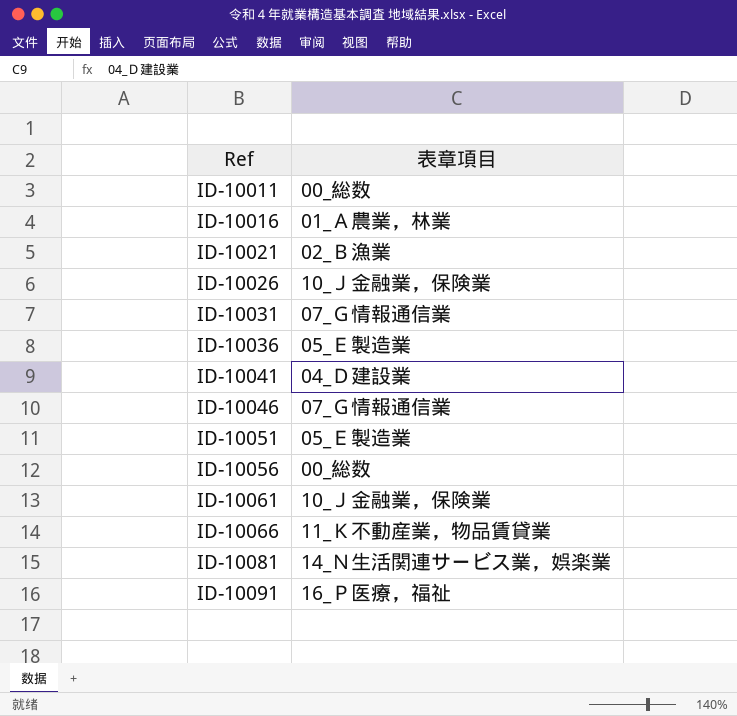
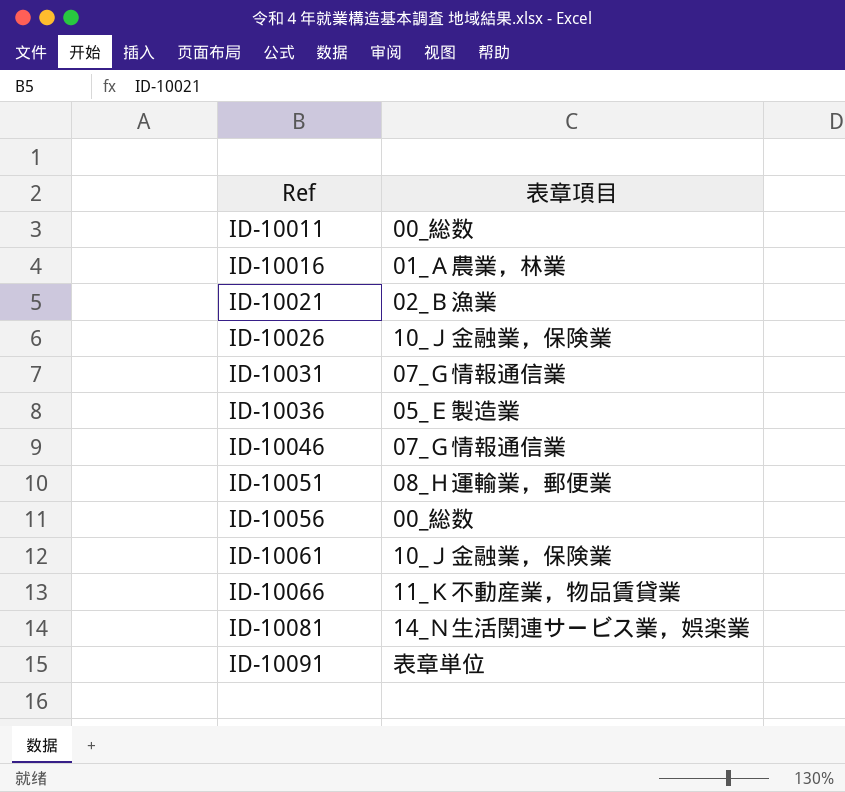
row ID-10041: 04_Ｄ建設業 -> none
ID-10051 | 表章項目: 05_Ｅ製造業 -> 08_Ｈ運輸業，郵便業
ID-10091 | 表章項目: 16_Ｐ医療，福祉 -> 表章単位

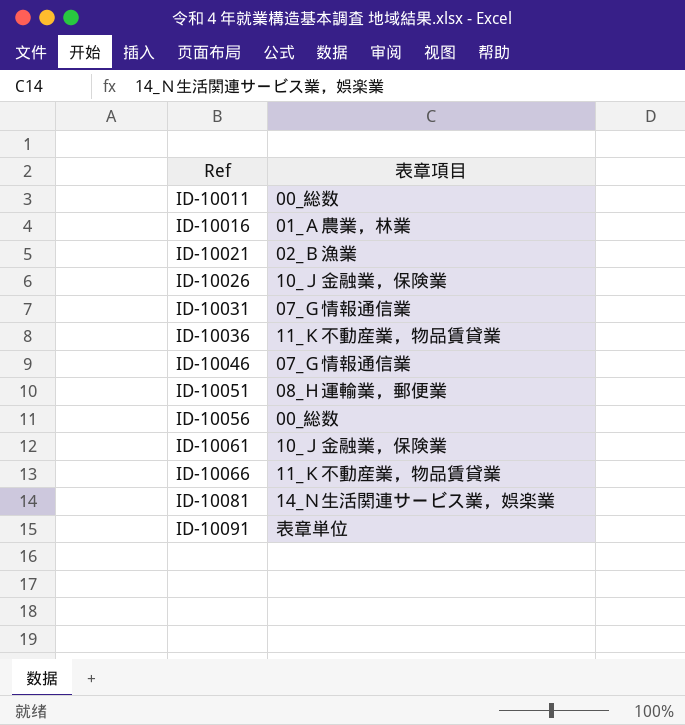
ID-10036 | 表章項目: 05_Ｅ製造業 -> 11_Ｋ不動産業，物品賃貸業

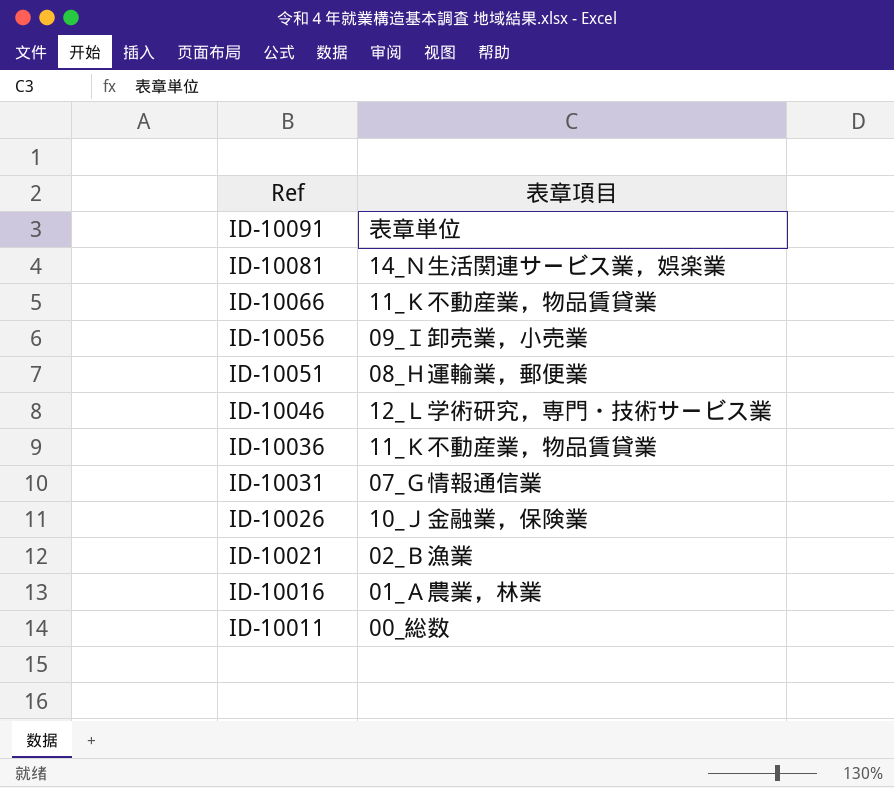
row order: Ref ascending -> Ref descending
row ID-10061: 10_Ｊ金融業，保険業 -> none
ID-10056 | 表章項目: 00_総数 -> 09_Ｉ卸売業，小売業
ID-10046 | 表章項目: 07_Ｇ情報通信業 -> 12_Ｌ学術研究，専門・技術サービス業

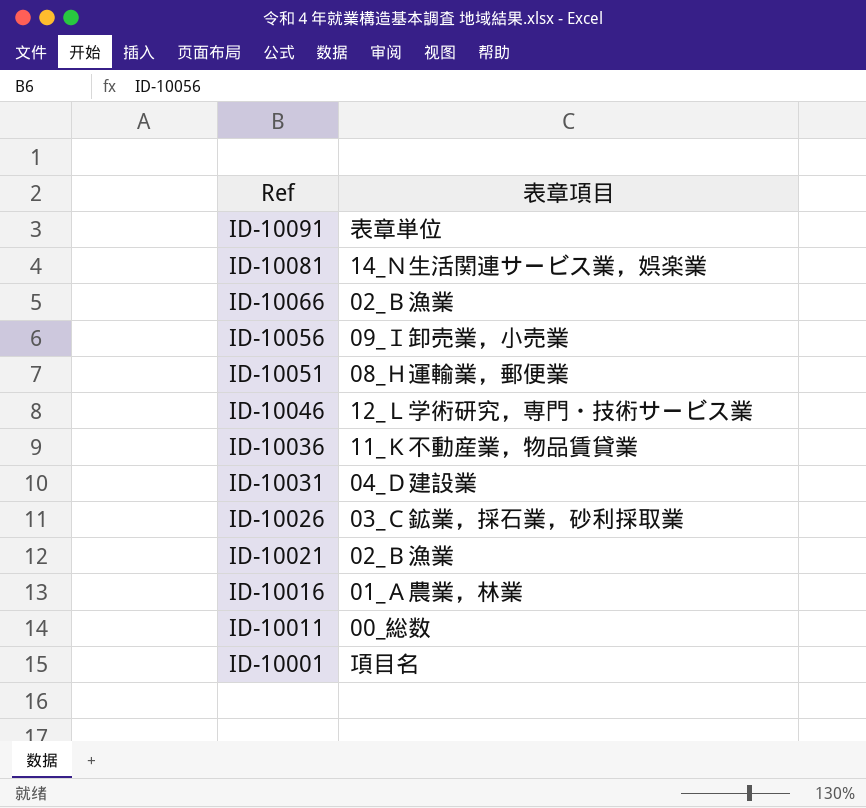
ID-10066 | 表章項目: 11_Ｋ不動産業，物品賃貸業 -> 02_Ｂ漁業
ID-10031 | 表章項目: 07_Ｇ情報通信業 -> 04_Ｄ建設業
ID-10026 | 表章項目: 10_Ｊ金融業，保険業 -> 03_Ｃ鉱業，採石業，砂利採取業
row ID-10001: none -> 項目名

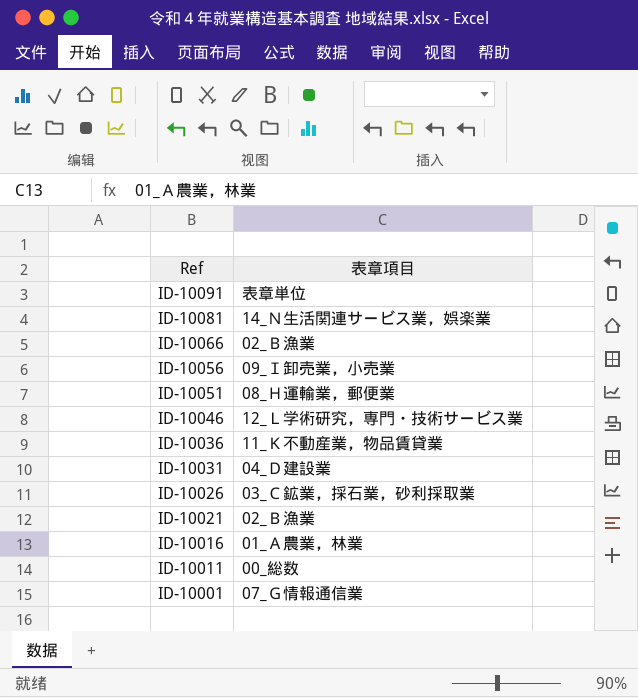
ID-10001 | 表章項目: 項目名 -> 07_Ｇ情報通信業

